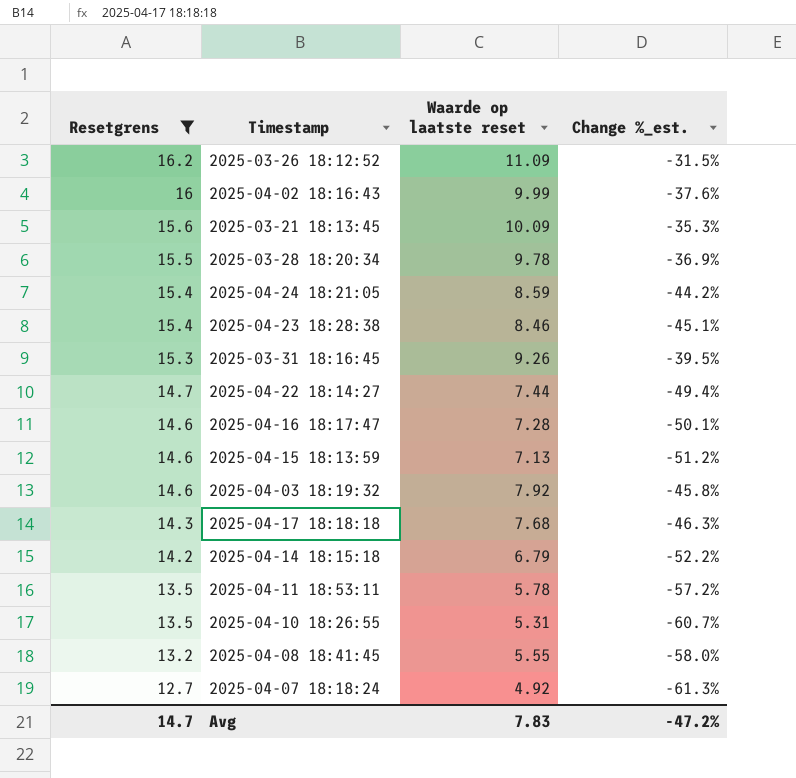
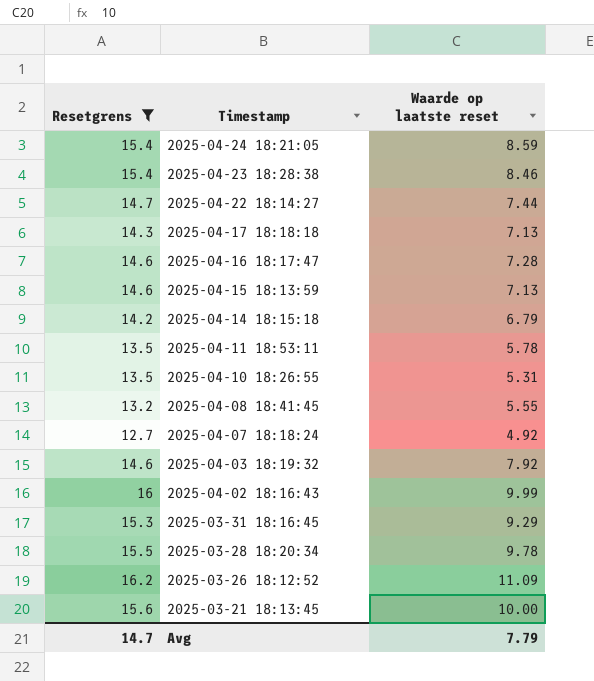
row order: Resetgrens descending -> Timestamp descending
column Change %_est. | formula: ([Waarde op laatste reset] - [Resetgrens]) / [Resetgrens] -> none
2025-04-17 18:18:18 | Waarde op laatste reset: 7.68 -> 7.13
2025-03-31 18:16:45 | Waarde op laatste reset: 9.26 -> 9.29
2025-03-21 18:13:45 | Waarde op laatste reset: 10.09 -> 10.00
Avg | Waarde op laatste reset: 7.83 -> 7.79

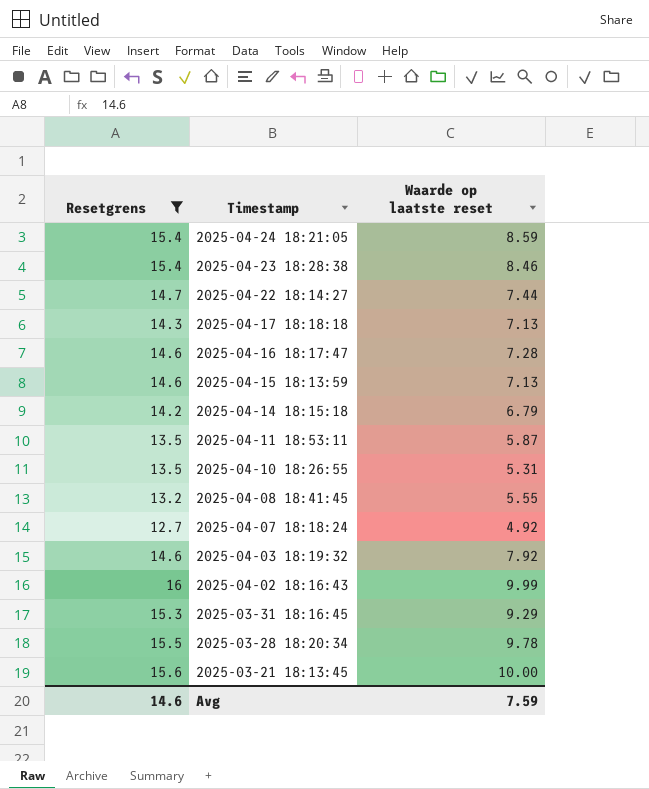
row 2025-03-26 18:12:52: 16.2 | 11.09 -> none
2025-04-11 18:53:11 | Waarde op laatste reset: 5.78 -> 5.87
Avg | Resetgrens: 14.7 -> 14.6
Avg | Waarde op laatste reset: 7.79 -> 7.59

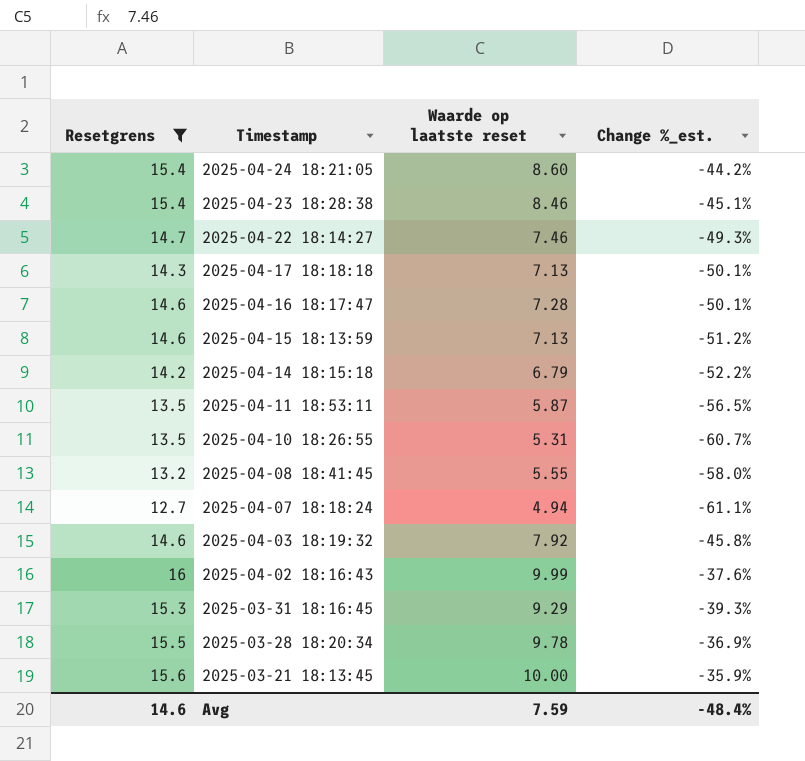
column Change %_est. | formula: none -> ([Waarde op laatste reset] - [Resetgrens]) / [Resetgrens]
2025-04-24 18:21:05 | Waarde op laatste reset: 8.59 -> 8.60
2025-04-22 18:14:27 | Waarde op laatste reset: 7.44 -> 7.46
2025-04-07 18:18:24 | Waarde op laatste reset: 4.92 -> 4.94

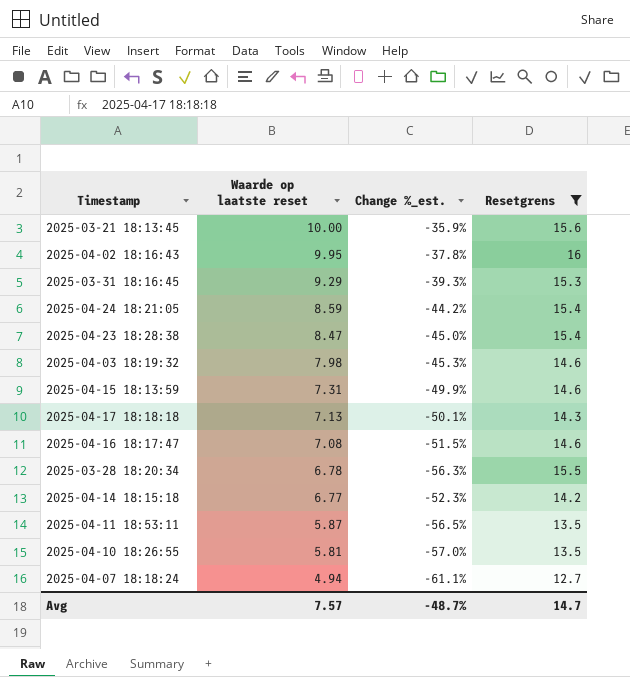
row order: Timestamp descending -> Waarde op laatste reset descending
column Resetgrens | position: 1 -> 4
row 2025-04-22 18:14:27: 14.7 | 7.46 | -49.3% -> none
row 2025-04-08 18:41:45: 13.2 | 5.55 | -58.0% -> none
2025-04-02 18:16:43 | Waarde op laatste reset: 9.99 -> 9.95
2025-04-02 18:16:43 | Change %_est.: -37.6% -> -37.8%
2025-04-24 18:21:05 | Waarde op laatste reset: 8.60 -> 8.59
2025-04-23 18:28:38 | Waarde op laatste reset: 8.46 -> 8.47
2025-04-23 18:28:38 | Change %_est.: -45.1% -> -45.0%
2025-04-03 18:19:32 | Waarde op laatste reset: 7.92 -> 7.98
2025-04-03 18:19:32 | Change %_est.: -45.8% -> -45.3%
2025-04-15 18:13:59 | Waarde op laatste reset: 7.13 -> 7.31
2025-04-15 18:13:59 | Change %_est.: -51.2% -> -49.9%
2025-04-16 18:17:47 | Waarde op laatste reset: 7.28 -> 7.08
2025-04-16 18:17:47 | Change %_est.: -50.1% -> -51.5%
2025-03-28 18:20:34 | Waarde op laatste reset: 9.78 -> 6.78
2025-03-28 18:20:34 | Change %_est.: -36.9% -> -56.3%
2025-04-14 18:15:18 | Waarde op laatste reset: 6.79 -> 6.77
2025-04-14 18:15:18 | Change %_est.: -52.2% -> -52.3%
2025-04-10 18:26:55 | Waarde op laatste reset: 5.31 -> 5.81
2025-04-10 18:26:55 | Change %_est.: -60.7% -> -57.0%
Avg | Waarde op laatste reset: 7.59 -> 7.57
Avg | Change %_est.: -48.4% -> -48.7%
Avg | Resetgrens: 14.6 -> 14.7

